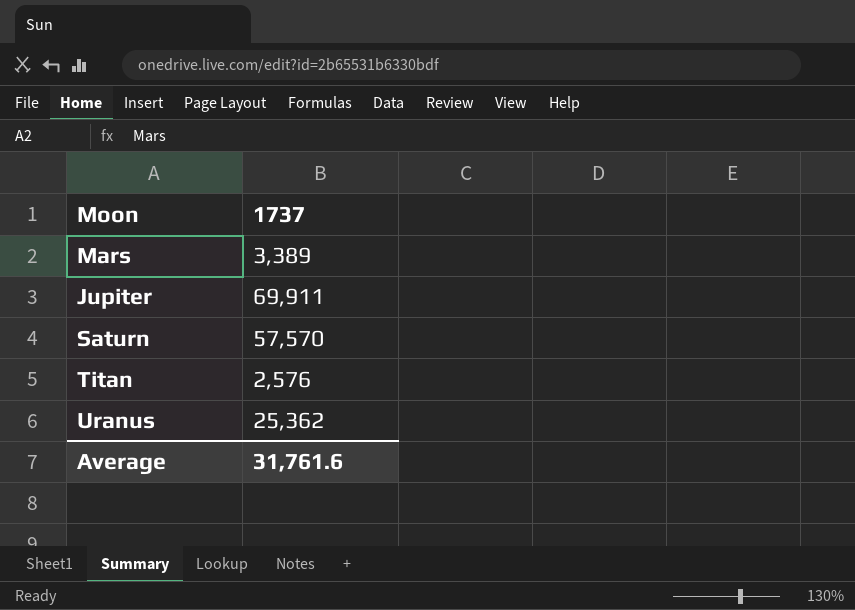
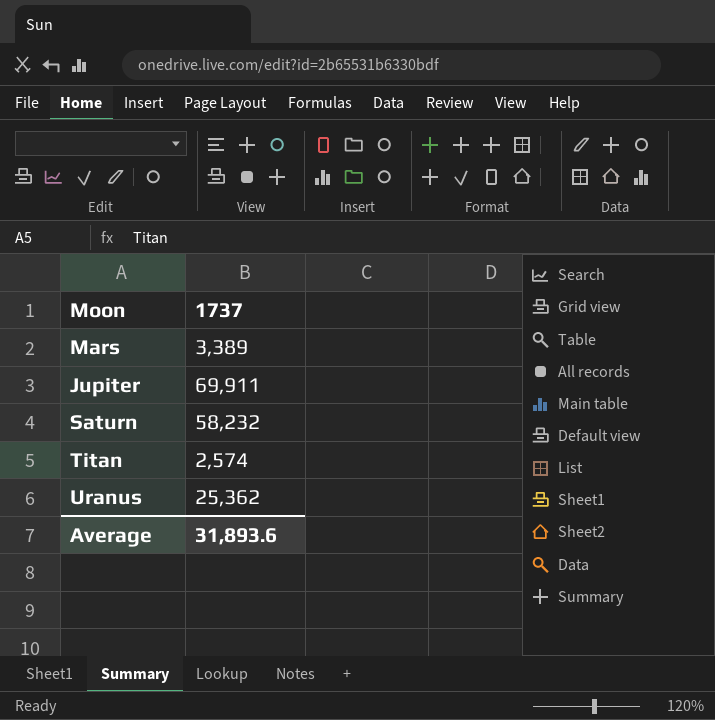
Saturn | 1737: 57,570 -> 58,232
Titan | 1737: 2,576 -> 2,574
Average | 1737: 31,761.6 -> 31,893.6

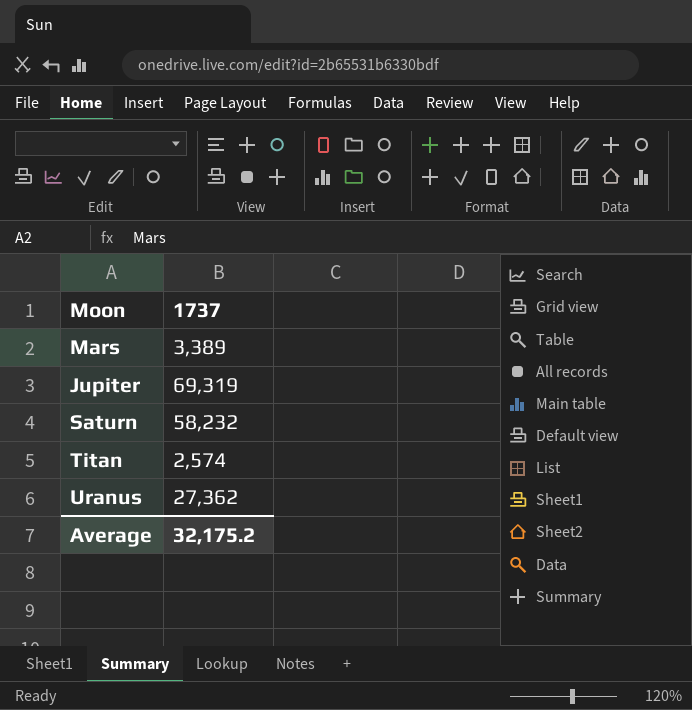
Jupiter | 1737: 69,911 -> 69,319
Uranus | 1737: 25,362 -> 27,362
Average | 1737: 31,893.6 -> 32,175.2

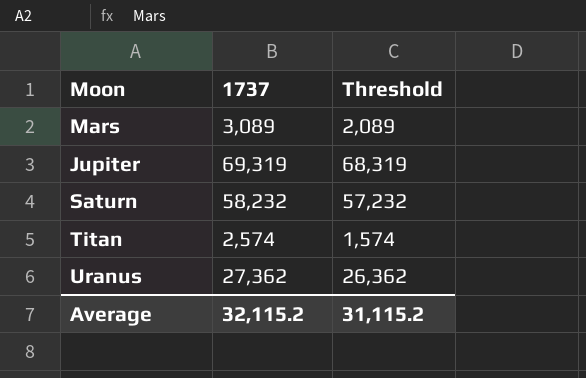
column Threshold | formula: none -> [1737] - 1000
Mars | 1737: 3,389 -> 3,089
Average | 1737: 32,175.2 -> 32,115.2

